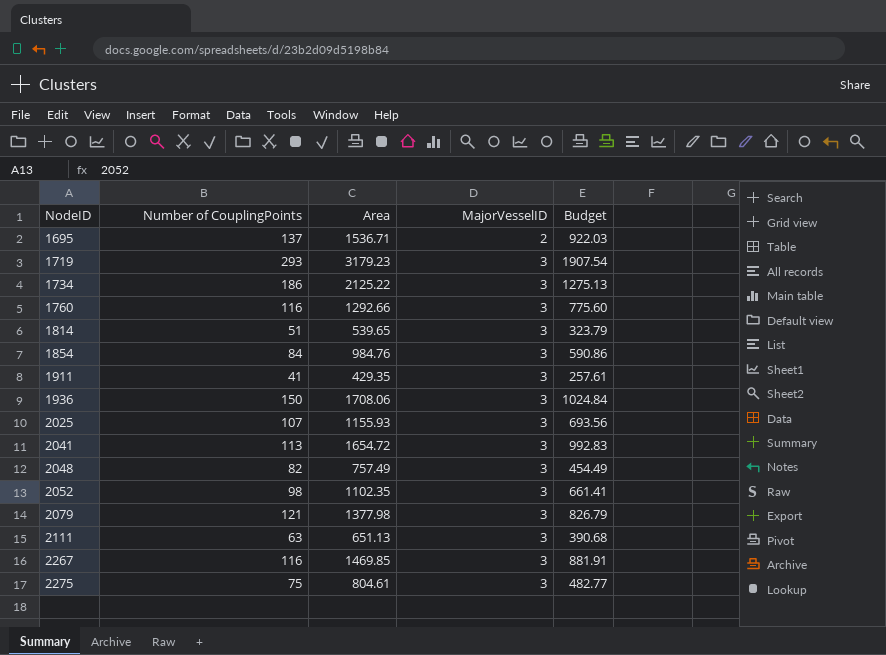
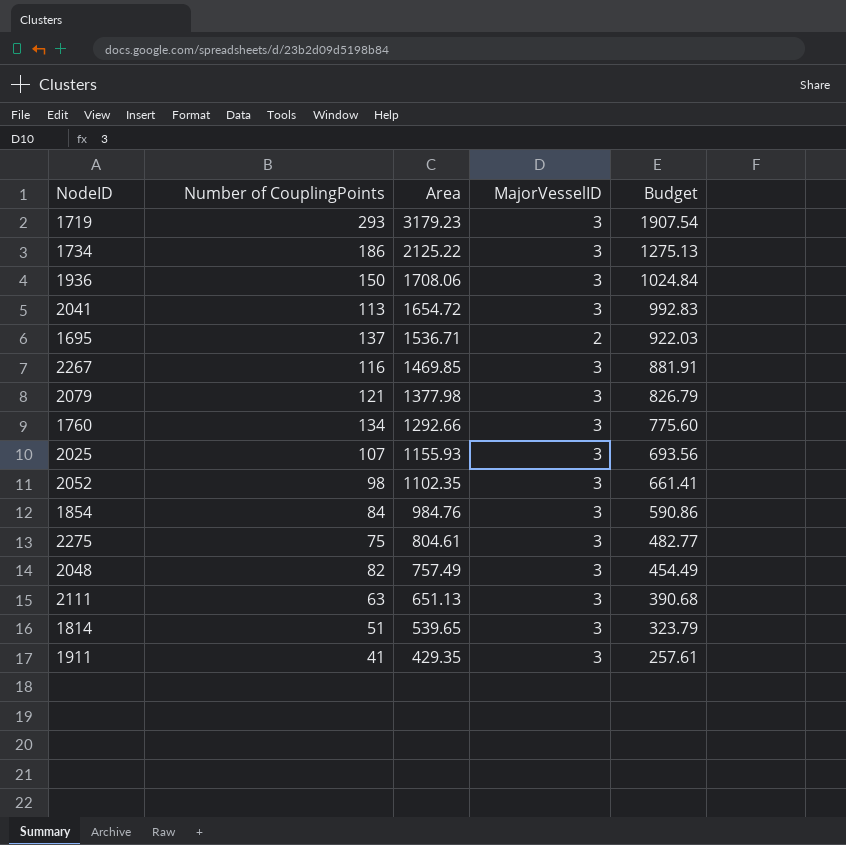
row order: NodeID ascending -> Area descending
1760 | Number of CouplingPoints: 116 -> 134

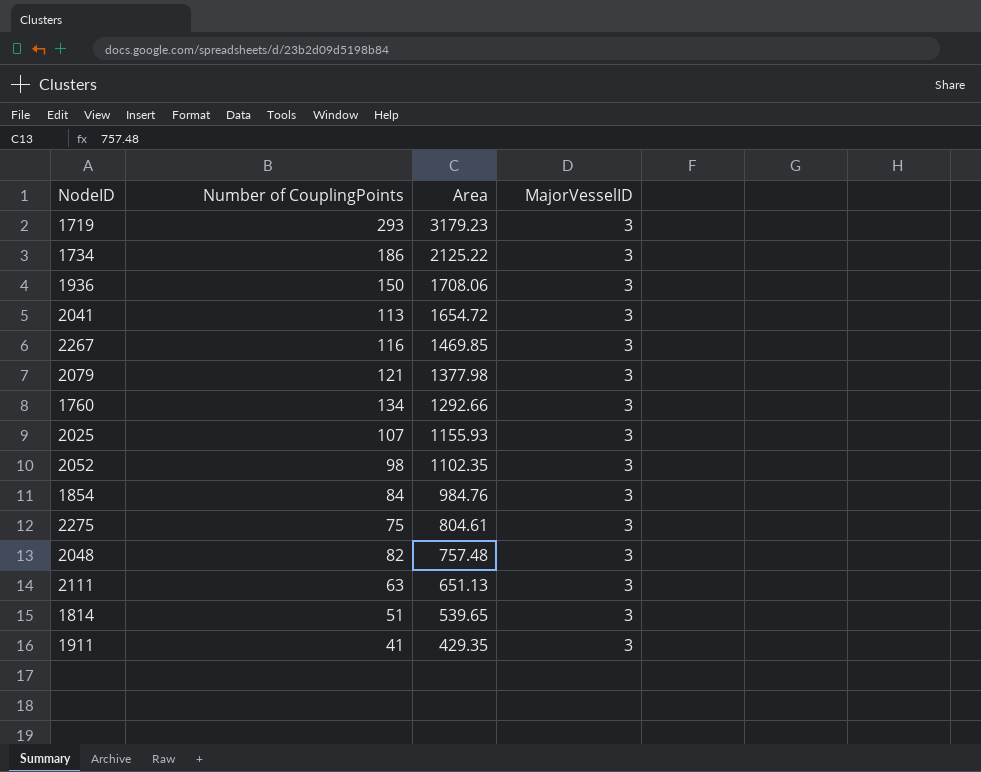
column Budget | formula: [Area] * 0.6 -> none
row 1695: 137 | 1536.71 | 2 | 922.03 -> none
2048 | Area: 757.49 -> 757.48

